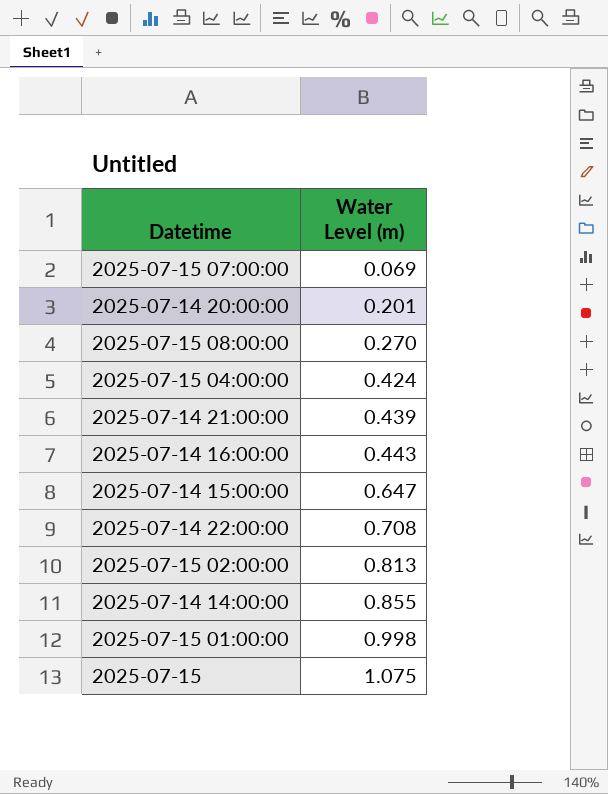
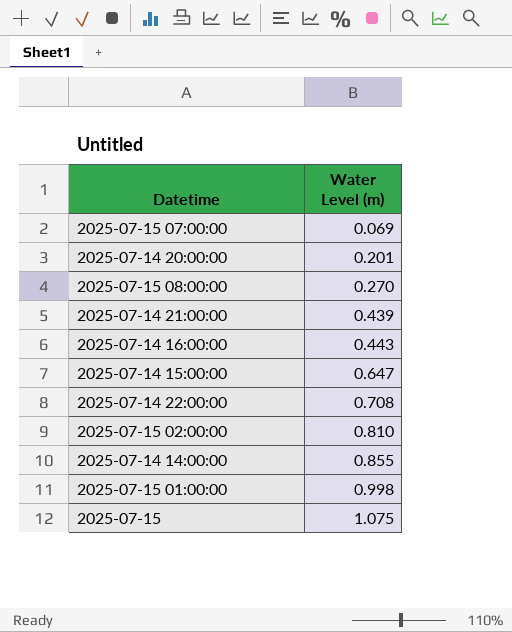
row 2025-07-15 04:00:00: 0.424 -> none
2025-07-15 02:00:00 | Water Level (m): 0.813 -> 0.810

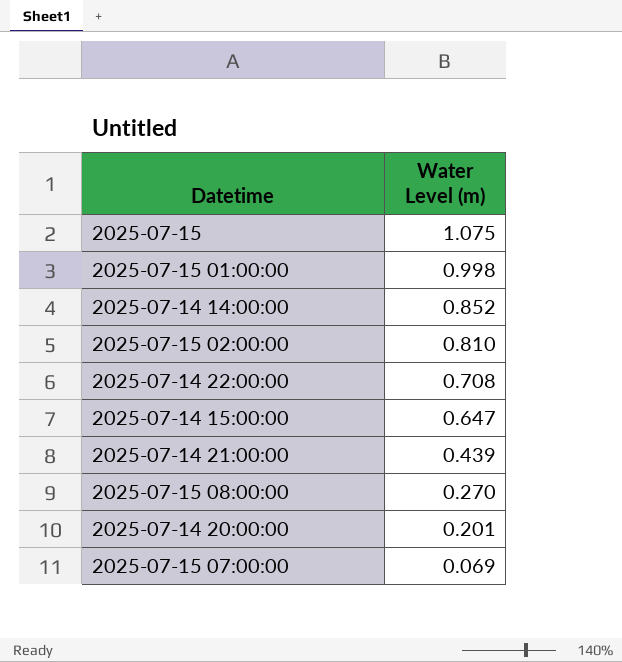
row order: Water Level (m) ascending -> Water Level (m) descending
row 2025-07-14 16:00:00: 0.443 -> none
2025-07-14 14:00:00 | Water Level (m): 0.855 -> 0.852

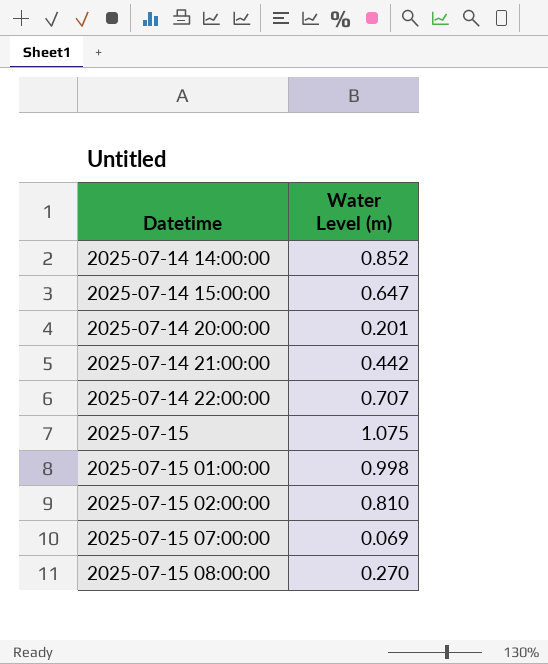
row order: Water Level (m) descending -> Datetime ascending
2025-07-14 21:00:00 | Water Level (m): 0.439 -> 0.442
2025-07-14 22:00:00 | Water Level (m): 0.708 -> 0.707

